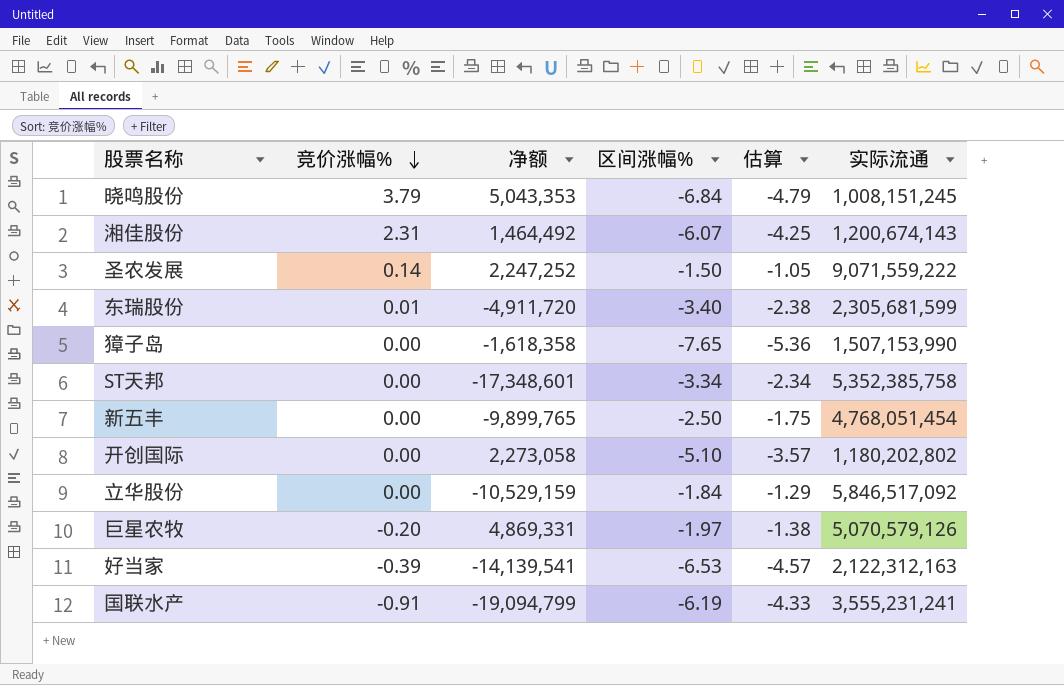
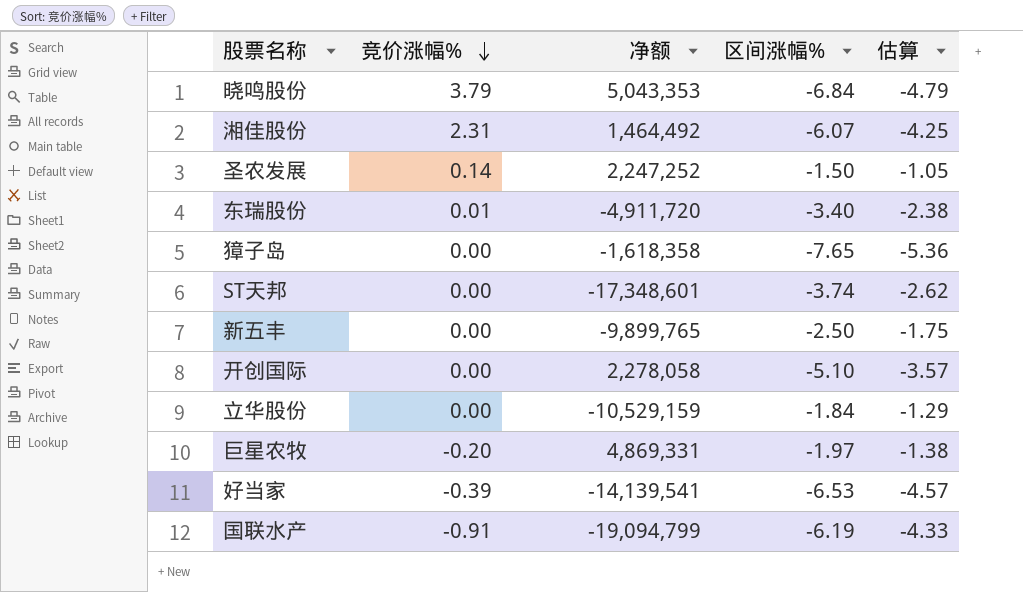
column 实际流通 | position: 6 -> none
ST天邦 | 区间涨幅%: -3.34 -> -3.74
ST天邦 | 估算: -2.34 -> -2.62
开创国际 | 净额: 2,273,058 -> 2,278,058

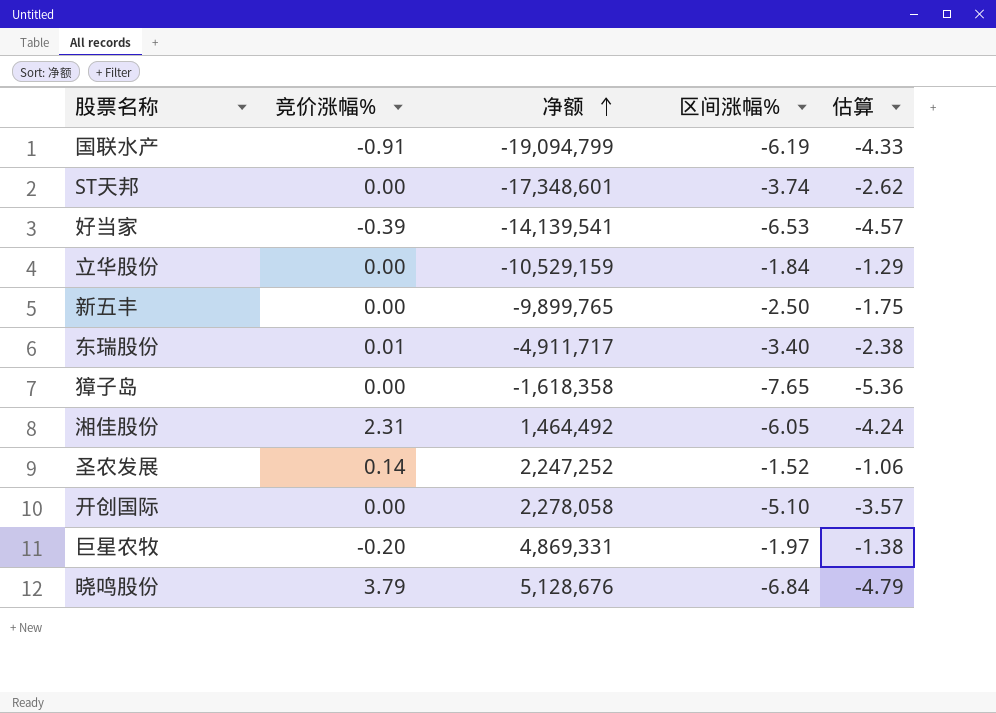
row order: 竞价涨幅% descending -> 净额 ascending
东瑞股份 | 净额: -4,911,720 -> -4,911,717
湘佳股份 | 区间涨幅%: -6.07 -> -6.05
湘佳股份 | 估算: -4.25 -> -4.24
圣农发展 | 区间涨幅%: -1.50 -> -1.52
圣农发展 | 估算: -1.05 -> -1.06
晓鸣股份 | 净额: 5,043,353 -> 5,128,676

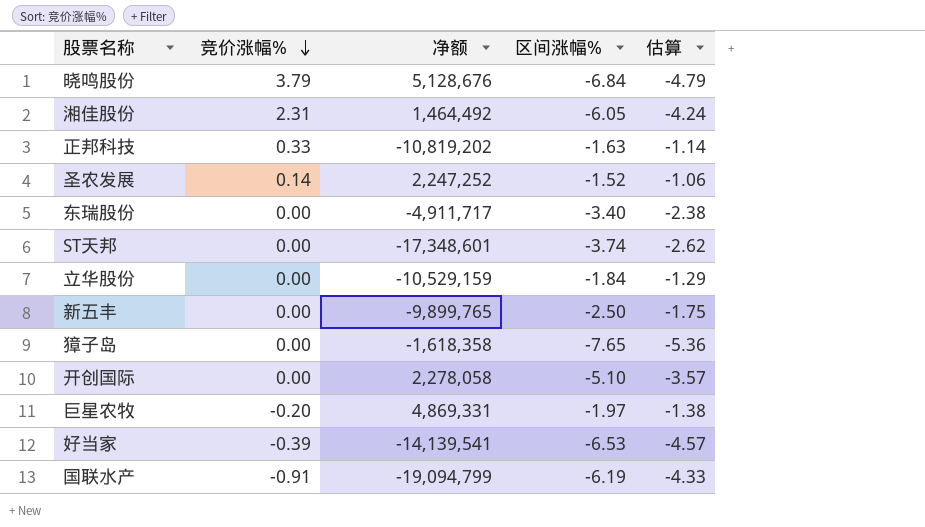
row order: 净额 ascending -> 竞价涨幅% descending
row 正邦科技: none -> 0.33 | -10,819,202 | -1.63 | -1.14
东瑞股份 | 竞价涨幅%: 0.01 -> 0.00

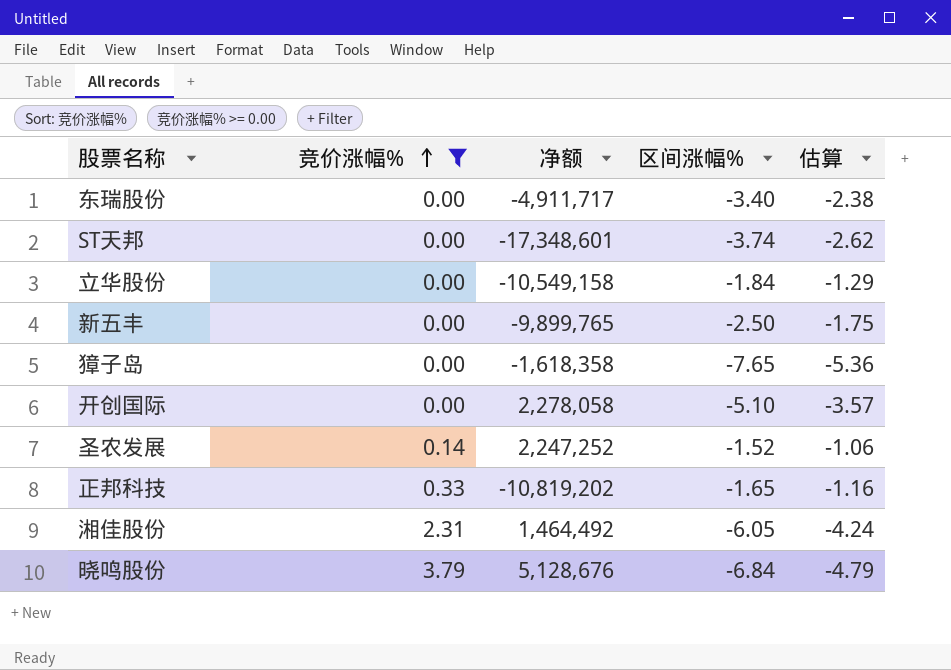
filter: none -> 竞价涨幅% >= 0.00
row order: 竞价涨幅% descending -> 竞价涨幅% ascending
立华股份 | 净额: -10,529,159 -> -10,549,158
正邦科技 | 区间涨幅%: -1.63 -> -1.65
正邦科技 | 估算: -1.14 -> -1.16

